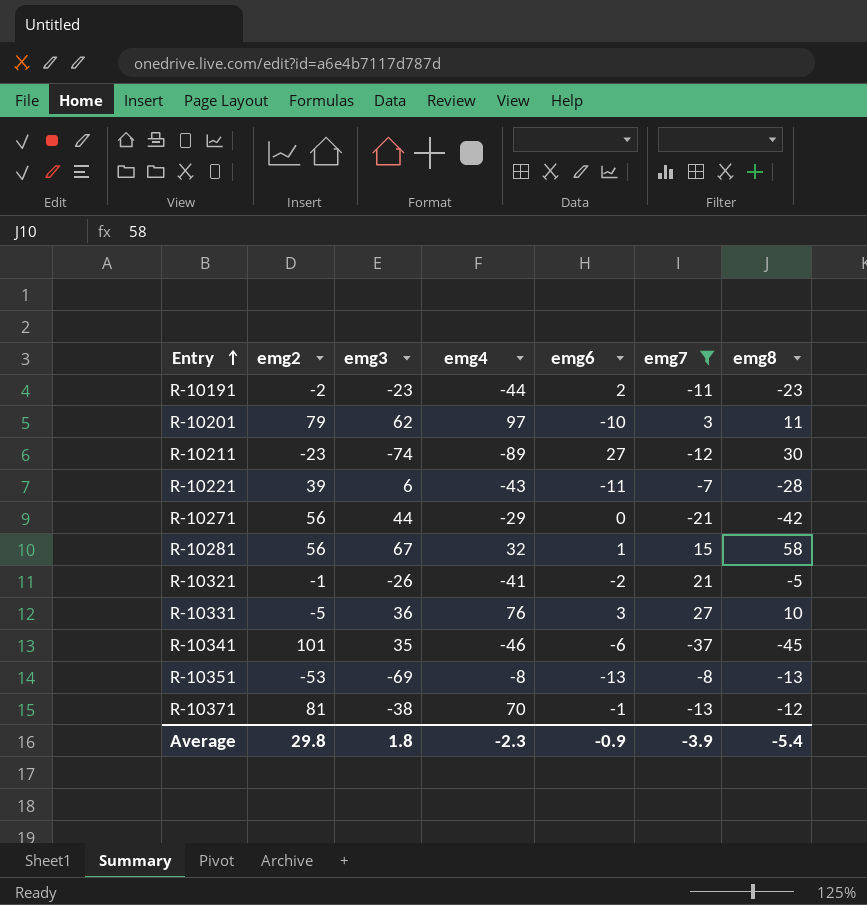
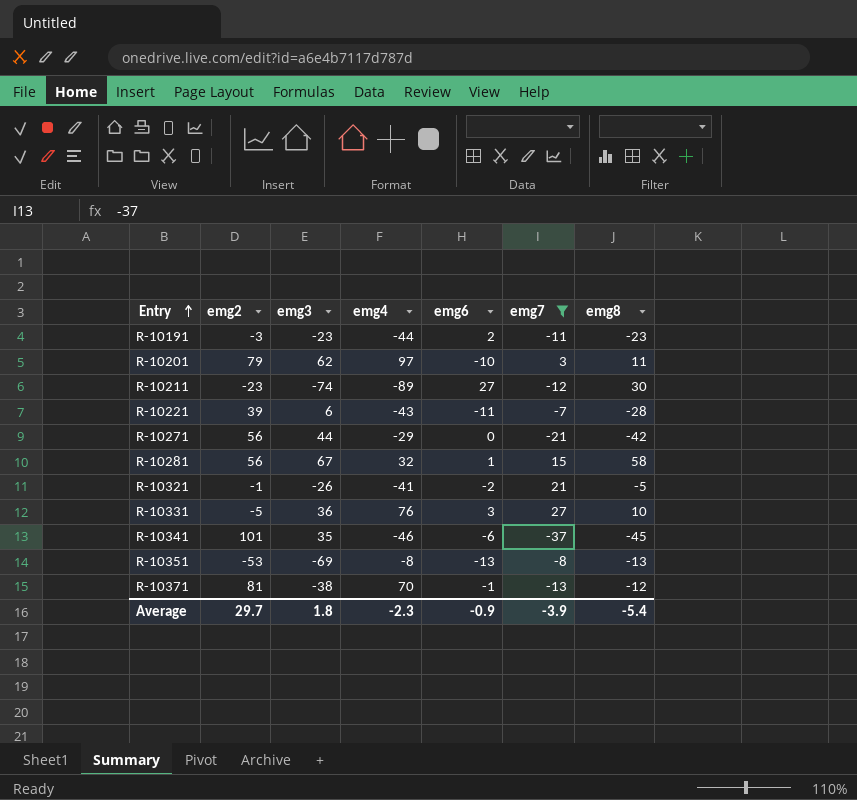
R-10191 | emg2: -2 -> -3
Average | emg2: 29.8 -> 29.7

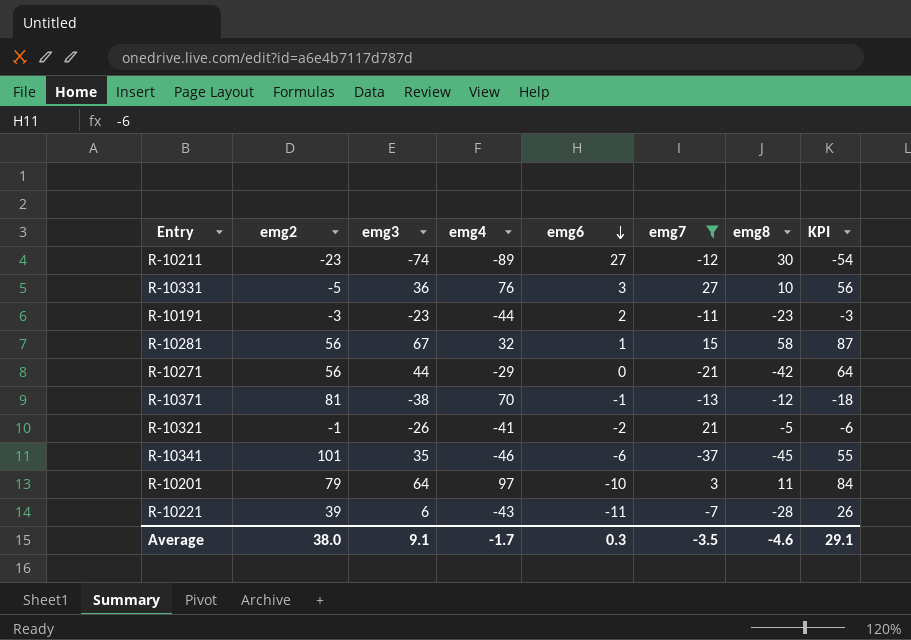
row order: Entry ascending -> emg6 descending
column KPI | formula: none -> [emg3] + 20
row R-10351: -53 | -69 | -8 | -13 | -8 | -13 -> none
R-10201 | emg3: 62 -> 64
Average | emg2: 29.7 -> 38.0
Average | emg3: 1.8 -> 9.1
Average | emg4: -2.3 -> -1.7
Average | emg6: -0.9 -> 0.3
Average | emg7: -3.9 -> -3.5
Average | emg8: -5.4 -> -4.6

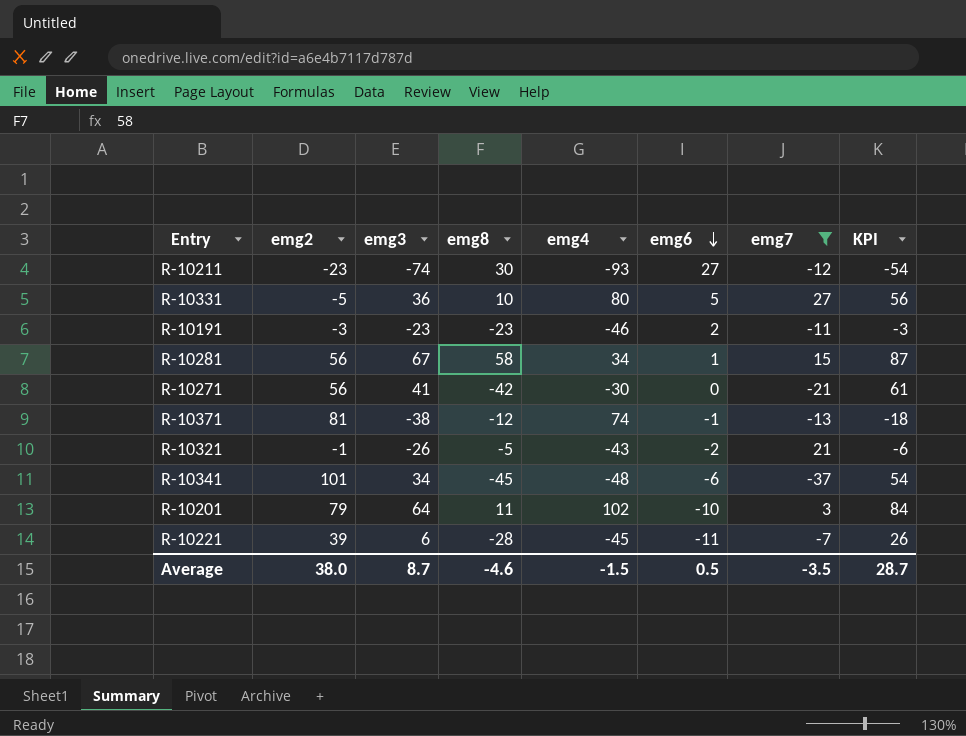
column emg8 | position: 7 -> 4
R-10211 | emg4: -89 -> -93
R-10331 | emg4: 76 -> 80
R-10331 | emg6: 3 -> 5
R-10191 | emg4: -44 -> -46
R-10281 | emg4: 32 -> 34
R-10271 | emg3: 44 -> 41
R-10271 | emg4: -29 -> -30
R-10271 | KPI: 64 -> 61
R-10371 | emg4: 70 -> 74
R-10321 | emg4: -41 -> -43
R-10341 | emg3: 35 -> 34
R-10341 | emg4: -46 -> -48
R-10341 | KPI: 55 -> 54
R-10201 | emg4: 97 -> 102
R-10221 | emg4: -43 -> -45
Average | emg3: 9.1 -> 8.7
Average | emg4: -1.7 -> -1.5
Average | emg6: 0.3 -> 0.5
Average | KPI: 29.1 -> 28.7

